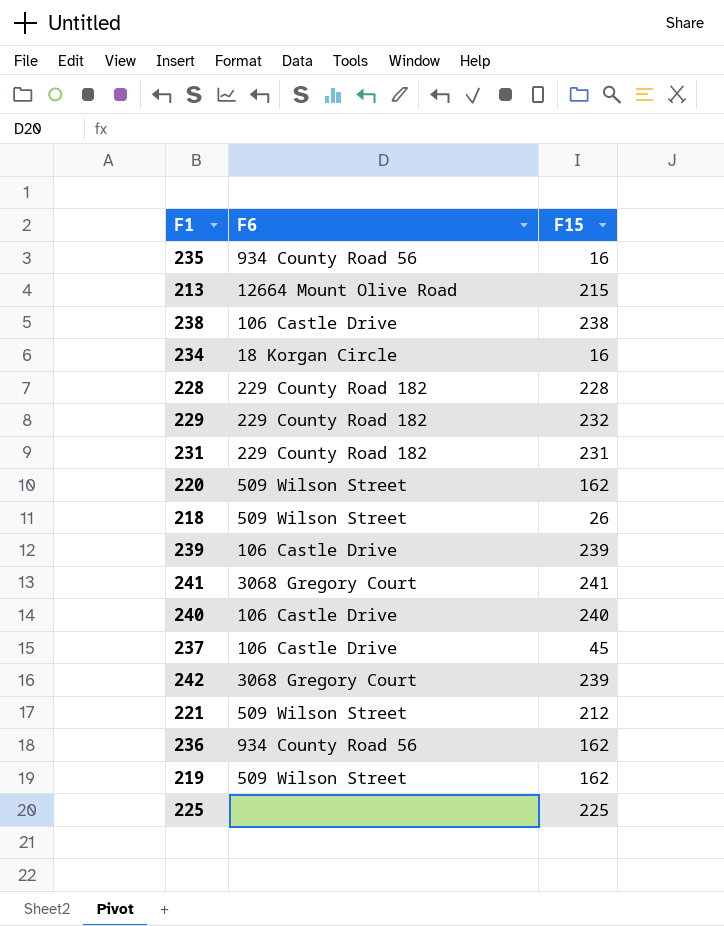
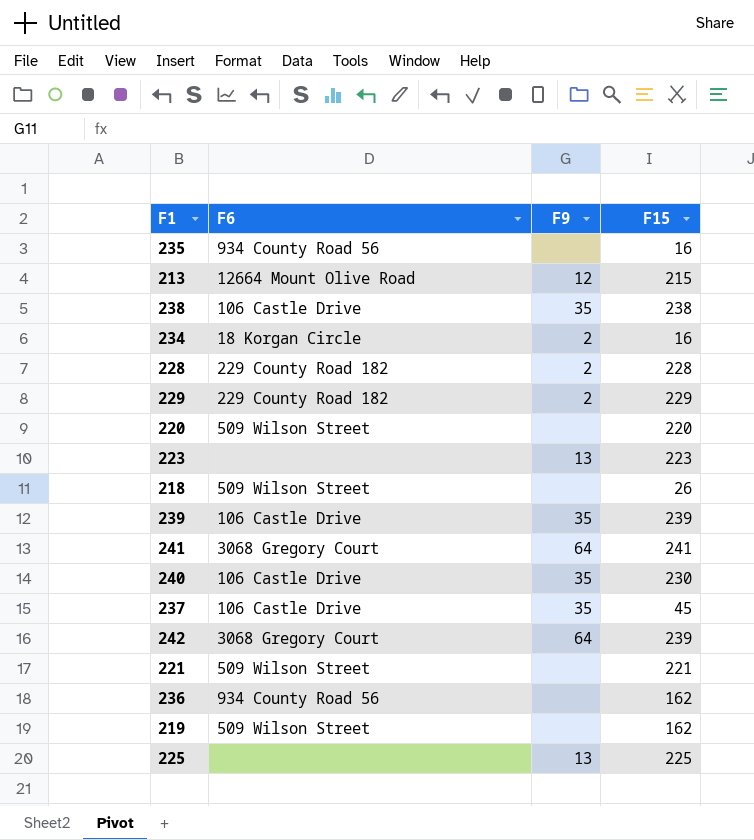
column F9 | position: none -> 3
row 231: 229 County Road 182 | 231 -> none
229 | F15: 232 -> 229
220 | F15: 162 -> 220
row 223: none -> none | 13 | 223
240 | F15: 240 -> 230
221 | F15: 212 -> 221

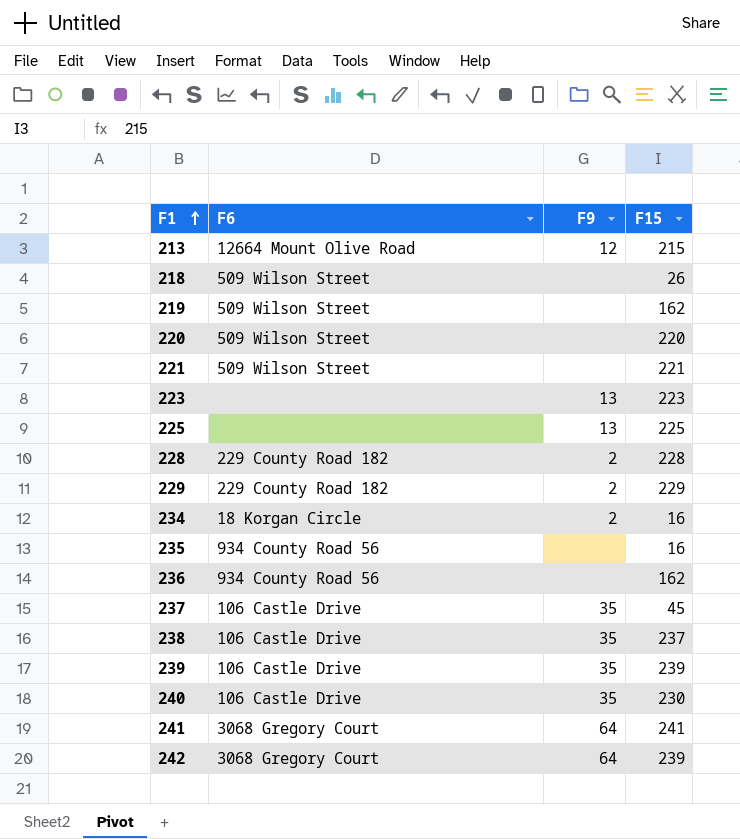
row order: none -> F1 ascending
238 | F15: 238 -> 237

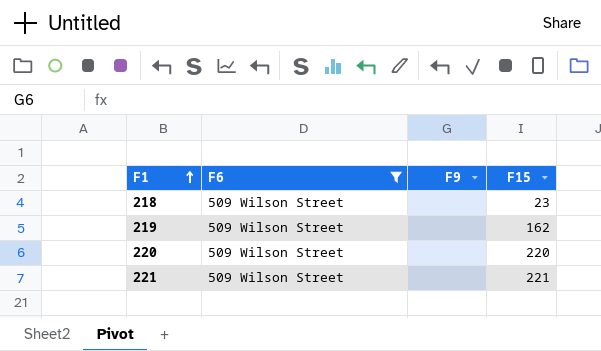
filter: none -> F6 = 509 Wilson Street
218 | F15: 26 -> 23

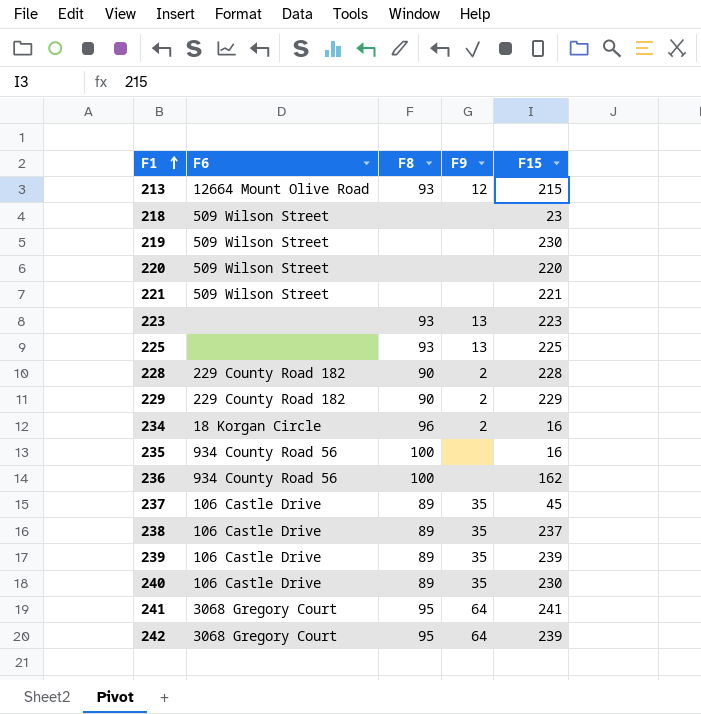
filter: F6 = 509 Wilson Street -> none
column F8 | position: none -> 3
219 | F15: 162 -> 230

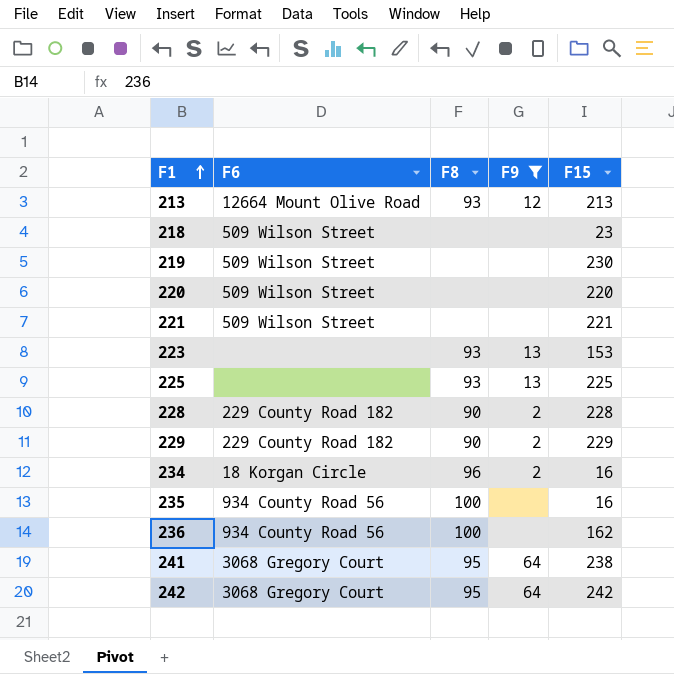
filter: none -> F9 != 35
213 | F15: 215 -> 213
223 | F15: 223 -> 153
241 | F15: 241 -> 238
242 | F15: 239 -> 242

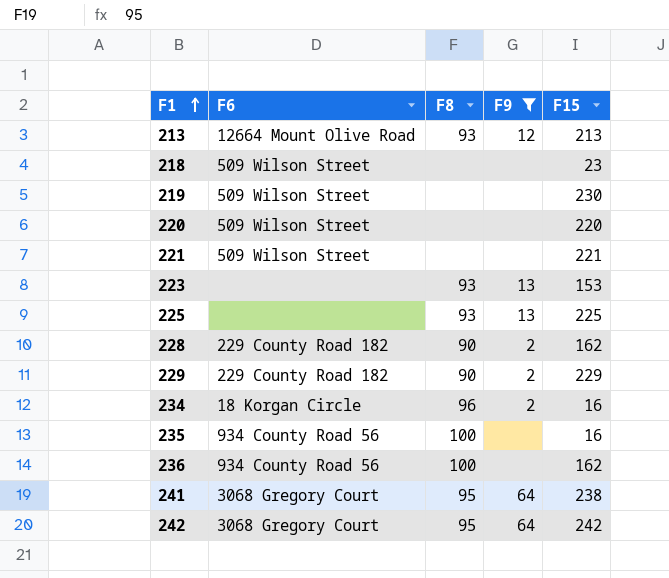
228 | F15: 228 -> 162

